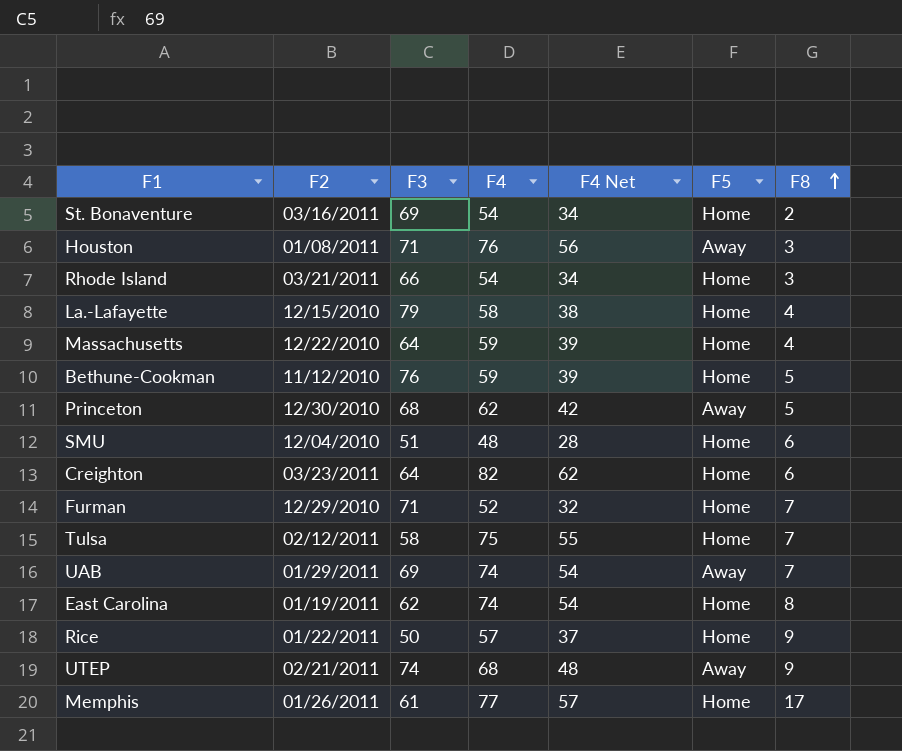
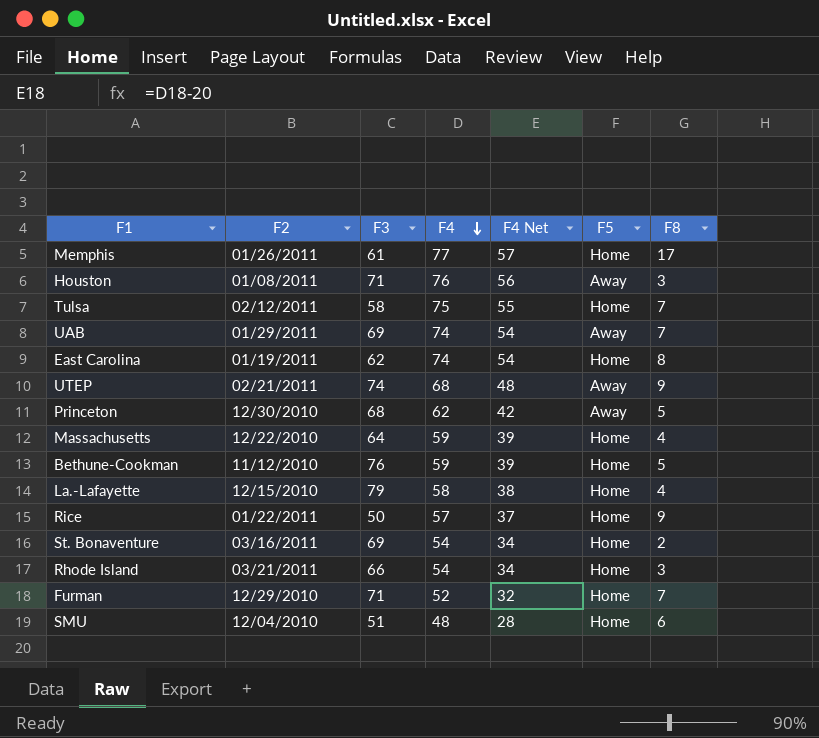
row order: F8 ascending -> F4 descending
row Creighton: 03/23/2011 | 64 | 82 | 62 | Home | 6 -> none

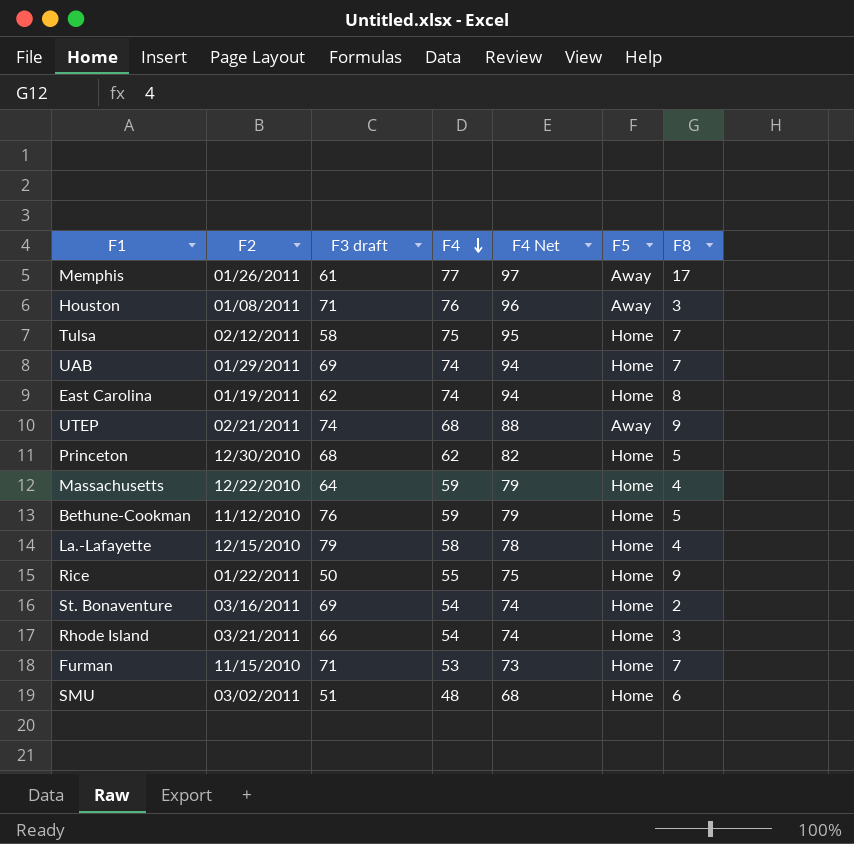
column name: F3 -> F3 draft
column F4 Net | formula: [F4] - 20 -> [F4] + 20
Memphis | F5: Home -> Away
UAB | F5: Away -> Home
Princeton | F5: Away -> Home
Rice | F4: 57 -> 55
Furman | F2: 12/29/2010 -> 11/15/2010
Furman | F4: 52 -> 53
SMU | F2: 12/04/2010 -> 03/02/2011

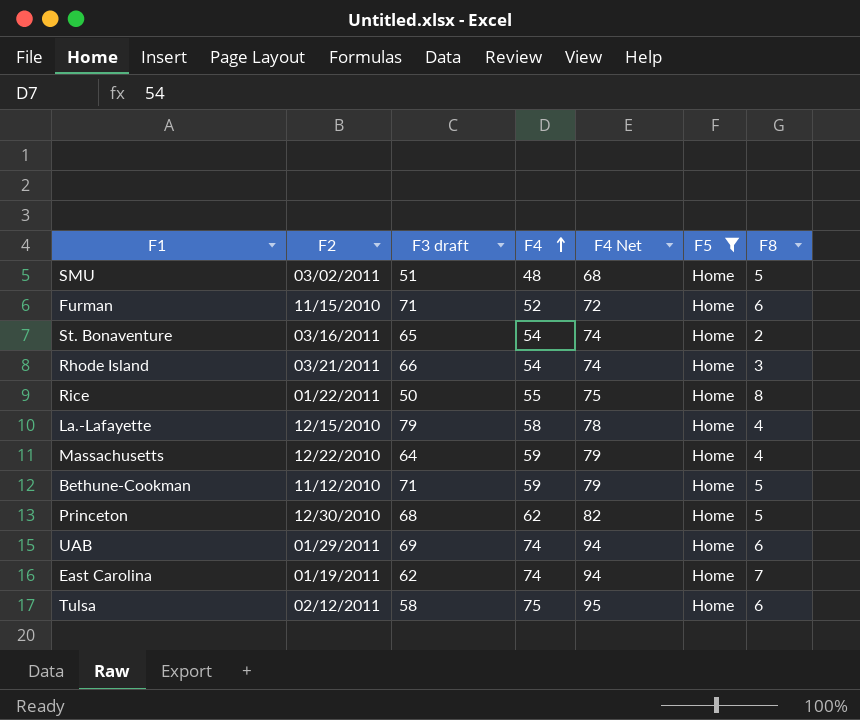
filter: none -> F5 = Home
row order: F4 descending -> F4 ascending
SMU | F8: 6 -> 5
Furman | F4: 53 -> 52
Furman | F4 Net: 73 -> 72
Furman | F8: 7 -> 6
St. Bonaventure | F3 draft: 69 -> 65
Rice | F8: 9 -> 8
Bethune-Cookman | F3 draft: 76 -> 71
UAB | F8: 7 -> 6
East Carolina | F8: 8 -> 7
Tulsa | F8: 7 -> 6

